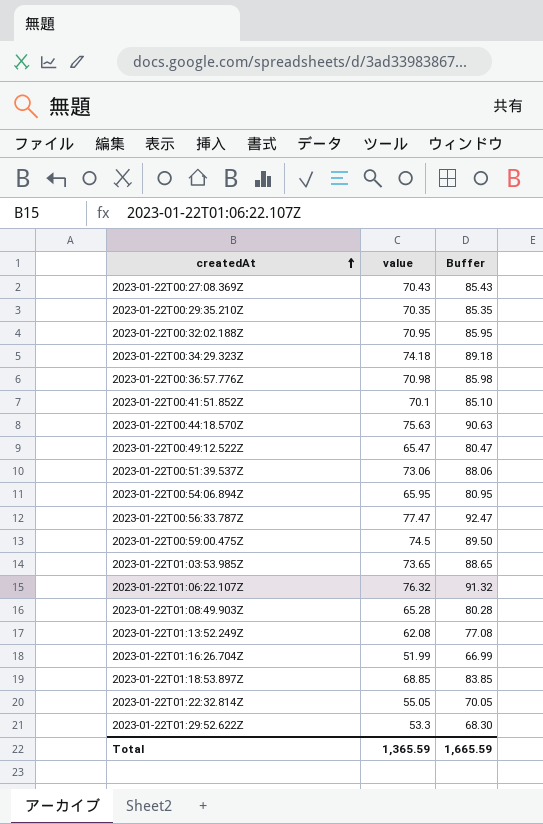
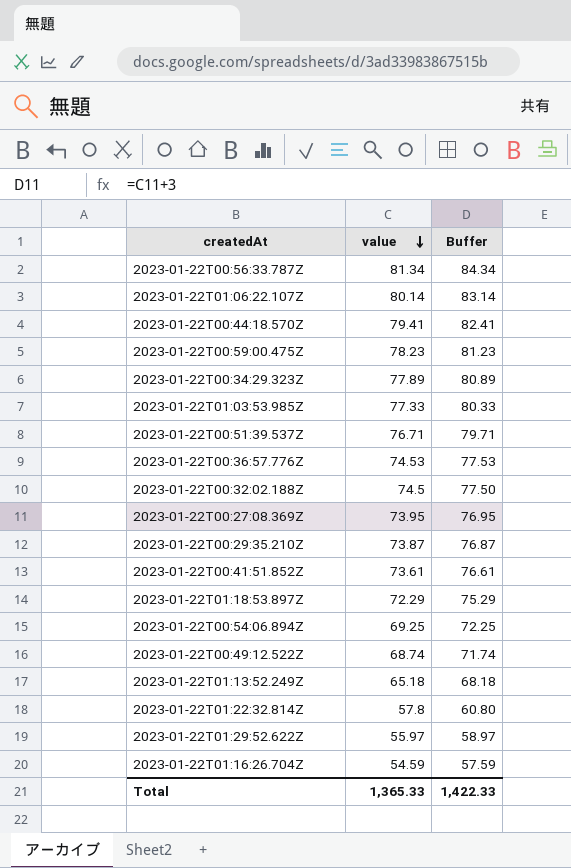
row order: createdAt ascending -> value descending
column Buffer | formula: [value] + 15 -> [value] + 3
row 2023-01-22T01:08:49.903Z: 65.28 | 80.28 -> none
2023-01-22T00:56:33.787Z | value: 77.47 -> 81.34
2023-01-22T01:06:22.107Z | value: 76.32 -> 80.14
2023-01-22T00:44:18.570Z | value: 75.63 -> 79.41
2023-01-22T00:59:00.475Z | value: 74.5 -> 78.23
2023-01-22T00:34:29.323Z | value: 74.18 -> 77.89
2023-01-22T01:03:53.985Z | value: 73.65 -> 77.33
2023-01-22T00:51:39.537Z | value: 73.06 -> 76.71
2023-01-22T00:36:57.776Z | value: 70.98 -> 74.53
2023-01-22T00:32:02.188Z | value: 70.95 -> 74.5
2023-01-22T00:27:08.369Z | value: 70.43 -> 73.95
2023-01-22T00:29:35.210Z | value: 70.35 -> 73.87
2023-01-22T00:41:51.852Z | value: 70.1 -> 73.61
2023-01-22T01:18:53.897Z | value: 68.85 -> 72.29
2023-01-22T00:54:06.894Z | value: 65.95 -> 69.25
2023-01-22T00:49:12.522Z | value: 65.47 -> 68.74
2023-01-22T01:13:52.249Z | value: 62.08 -> 65.18
2023-01-22T01:22:32.814Z | value: 55.05 -> 57.8
2023-01-22T01:29:52.622Z | value: 53.3 -> 55.97
2023-01-22T01:16:26.704Z | value: 51.99 -> 54.59
Total | value: 1,365.59 -> 1,365.33
Total | Buffer: 1,665.59 -> 1,422.33

